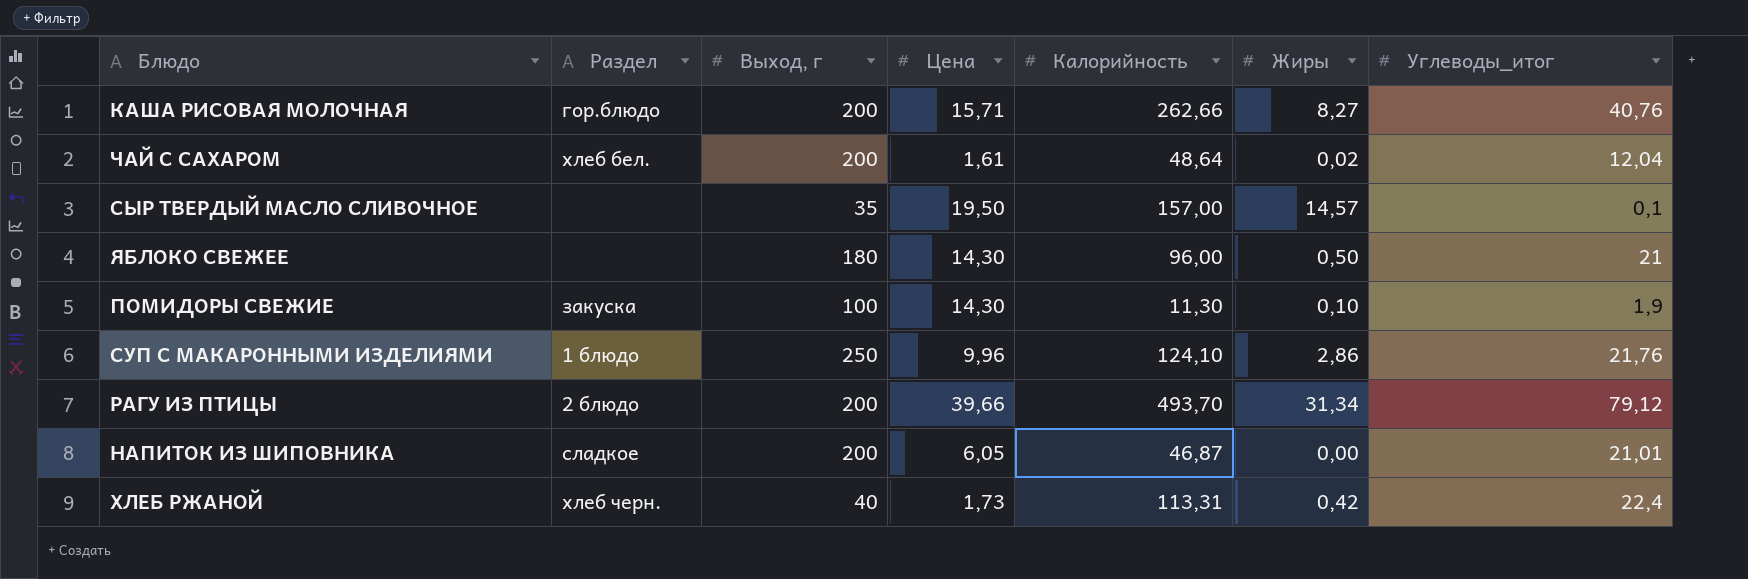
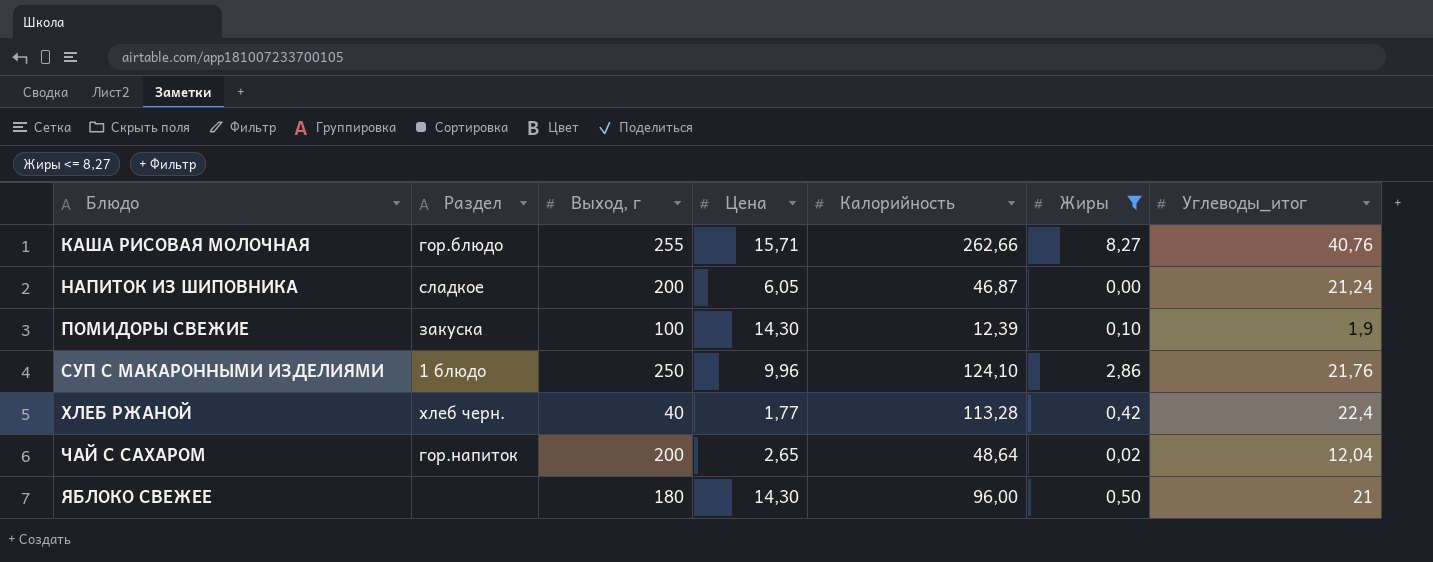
filter: none -> Жиры <= 8,27
row order: none -> Блюдо ascending
КАША РИСОВАЯ МОЛОЧНАЯ | Выход, г: 200 -> 255
НАПИТОК ИЗ ШИПОВНИКА | Углеводы_итог: 21,01 -> 21,24
ПОМИДОРЫ СВЕЖИЕ | Калорийность: 11,30 -> 12,39
ХЛЕБ РЖАНОЙ | Цена: 1,73 -> 1,77
ХЛЕБ РЖАНОЙ | Калорийность: 113,31 -> 113,28
ЧАЙ С САХАРОМ | Раздел: хлеб бел. -> гор.напиток
ЧАЙ С САХАРОМ | Цена: 1,61 -> 2,65

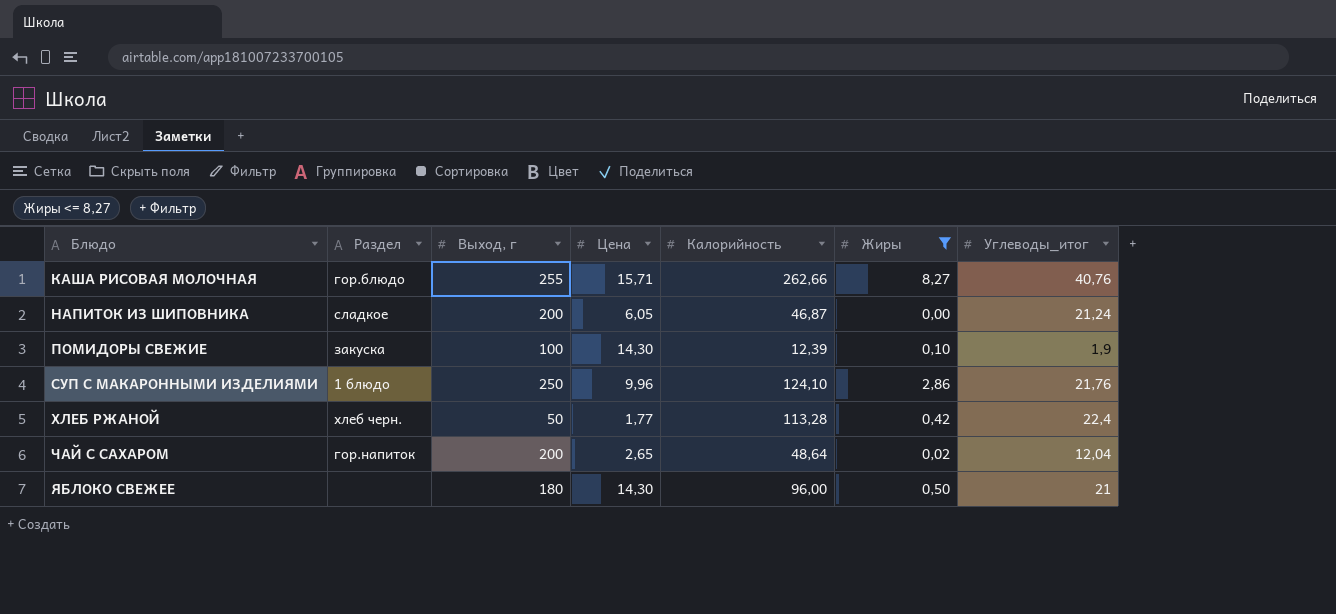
ХЛЕБ РЖАНОЙ | Выход, г: 40 -> 50

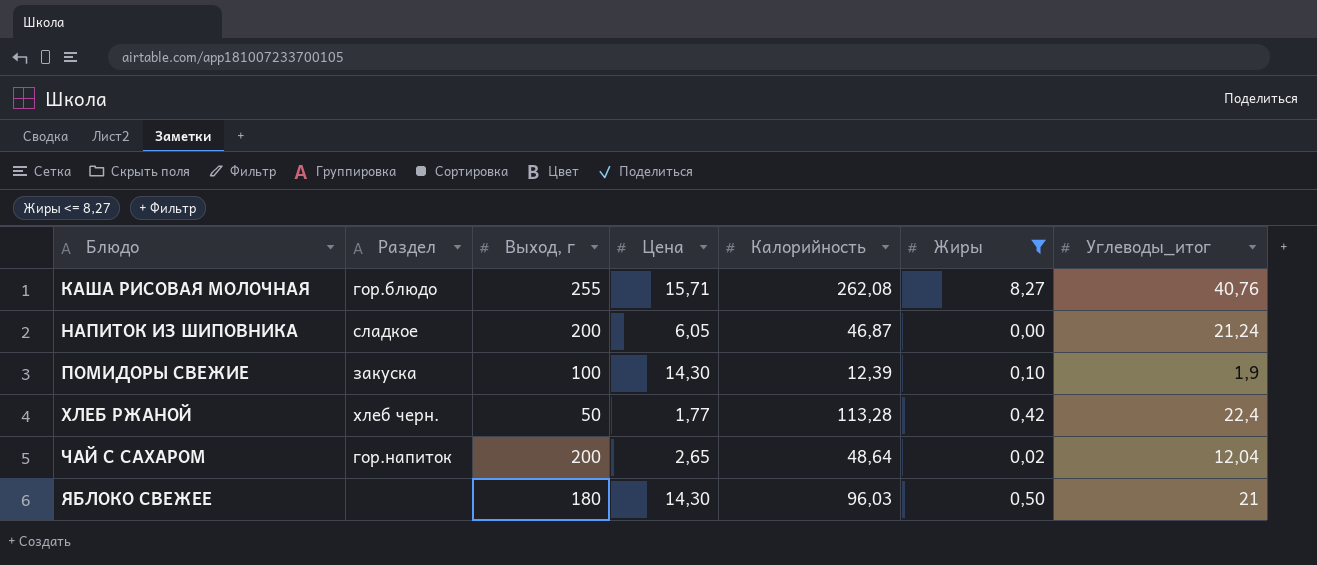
row СУП С МАКАРОННЫМИ ИЗДЕЛИЯМИ: 1 блюдо | 250 | 9,96 | 124,10 | 2,86 | 21,76 -> none
КАША РИСОВАЯ МОЛОЧНАЯ | Калорийность: 262,66 -> 262,08
ЯБЛОКО СВЕЖЕЕ | Калорийность: 96,00 -> 96,03

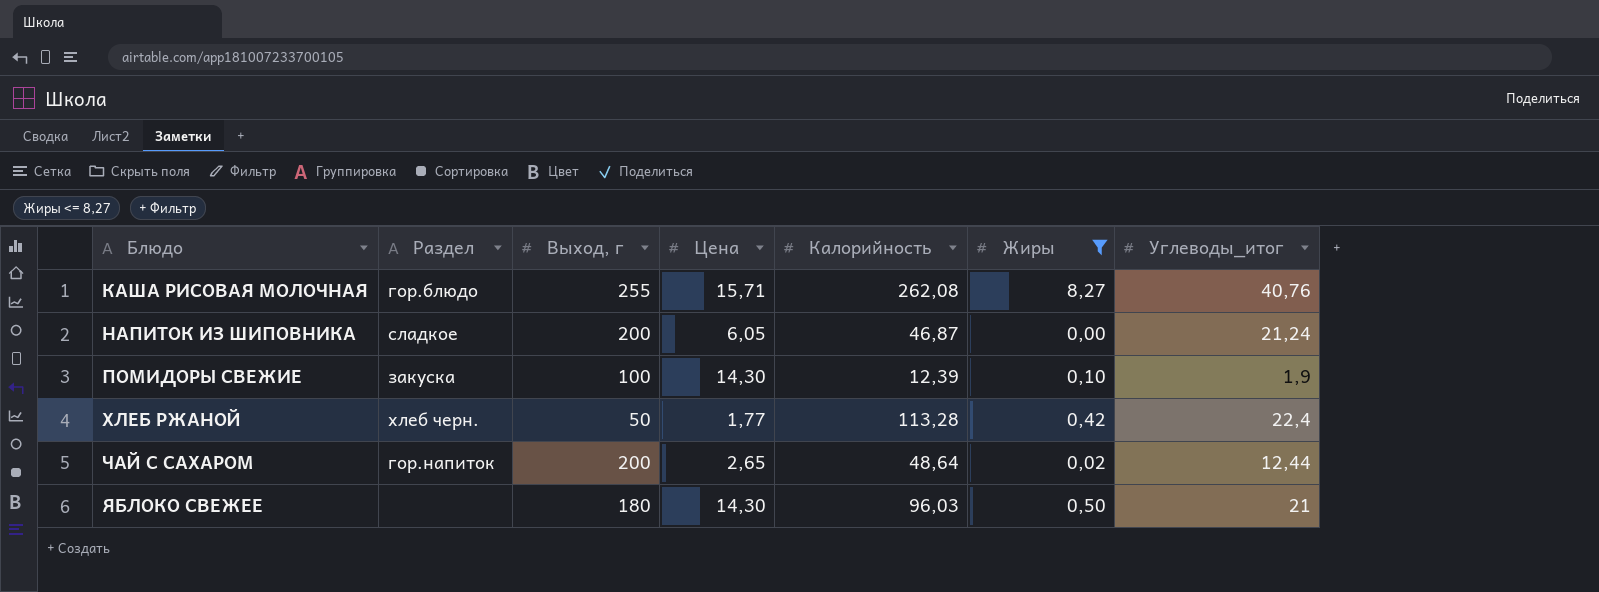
ЧАЙ С САХАРОМ | Углеводы_итог: 12,04 -> 12,44

